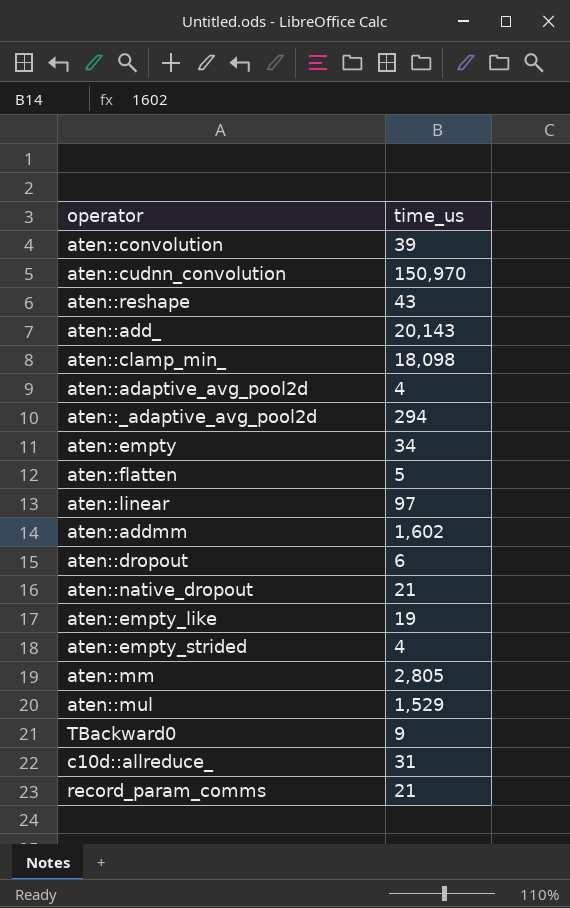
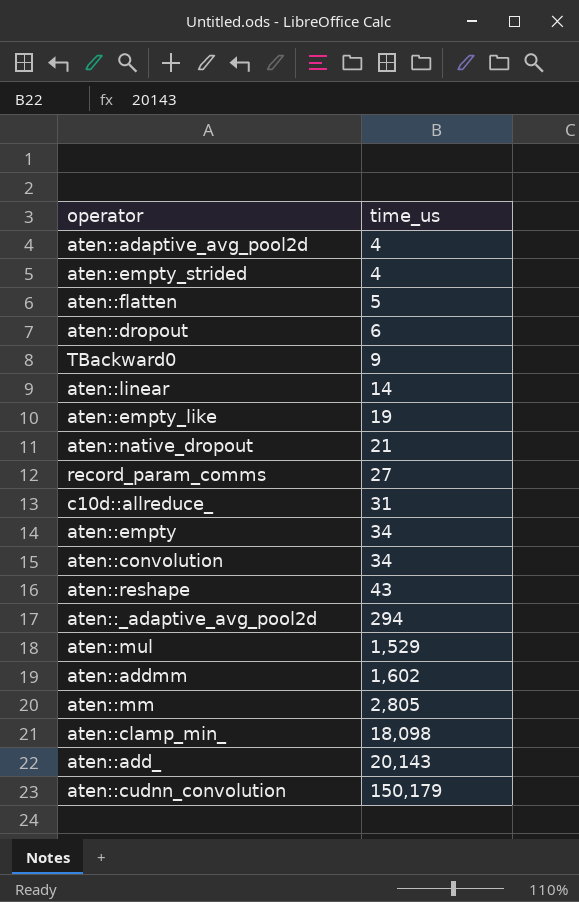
row order: none -> time_us ascending
aten::linear | time_us: 97 -> 14
record_param_comms | time_us: 21 -> 27
aten::convolution | time_us: 39 -> 34
aten::cudnn_convolution | time_us: 150,970 -> 150,179

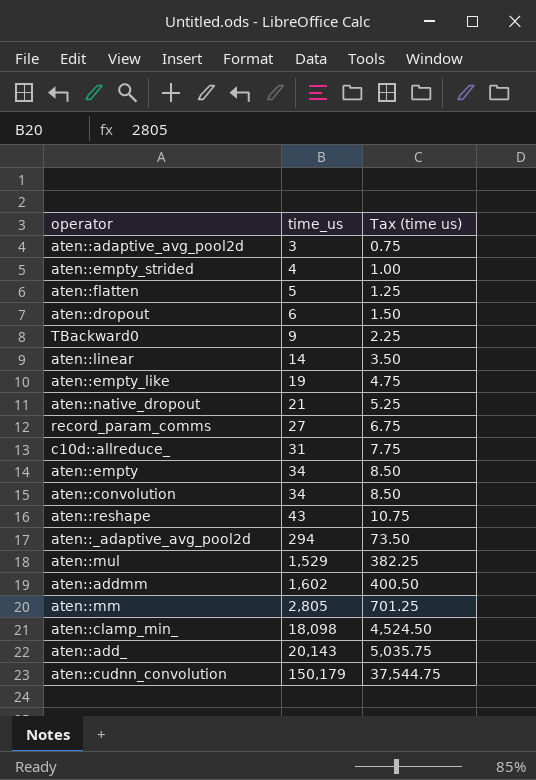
column Tax (time us) | formula: none -> [time_us] * 0.25
aten::adaptive_avg_pool2d | time_us: 4 -> 3

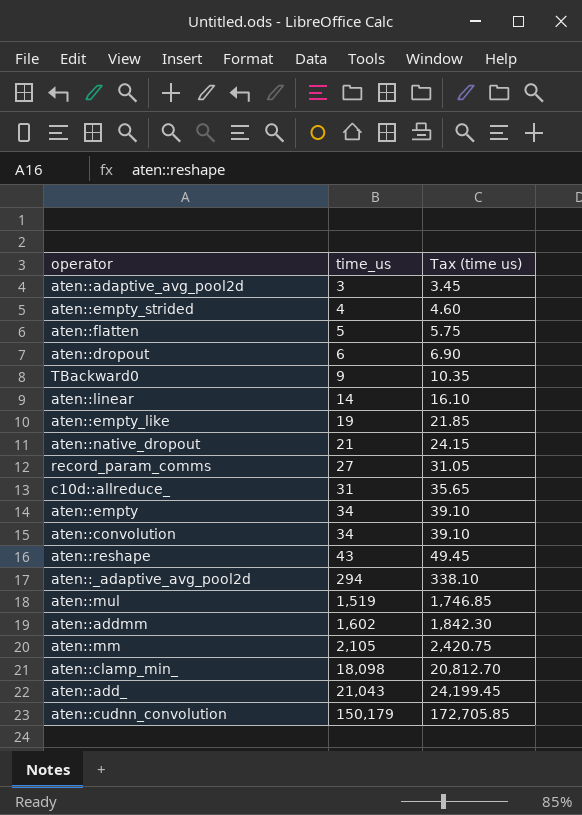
column Tax (time us) | formula: [time_us] * 0.25 -> [time_us] * 1.15
aten::mul | time_us: 1,529 -> 1,519
aten::mm | time_us: 2,805 -> 2,105
aten::add_ | time_us: 20,143 -> 21,043

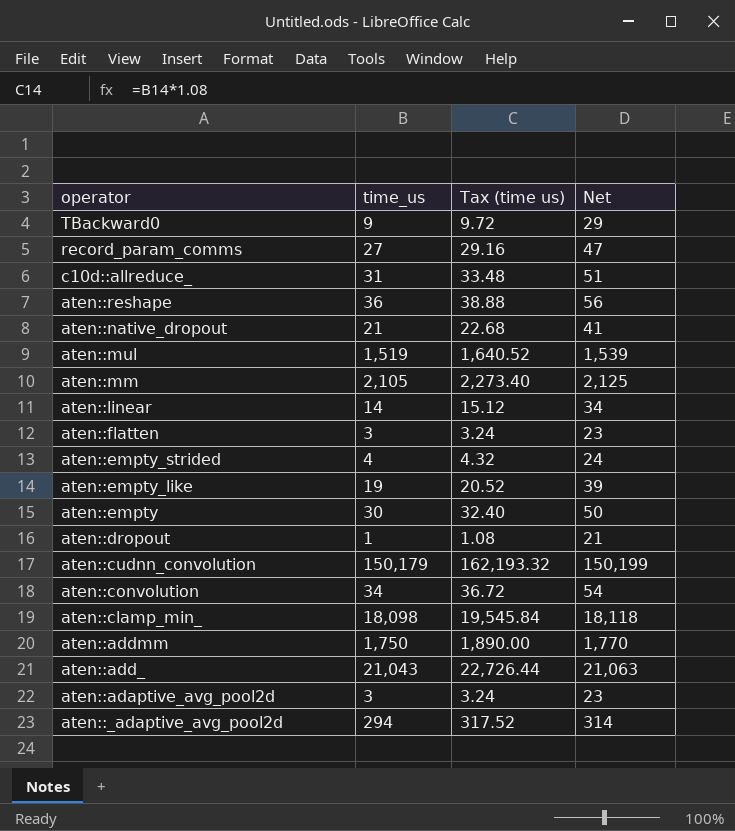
row order: time_us ascending -> operator descending
column Tax (time us) | formula: [time_us] * 1.15 -> [time_us] * 1.08
column Net | formula: none -> [time_us] + 20
aten::reshape | time_us: 43 -> 36
aten::flatten | time_us: 5 -> 3
aten::empty | time_us: 34 -> 30
aten::dropout | time_us: 6 -> 1
aten::addmm | time_us: 1,602 -> 1,750

